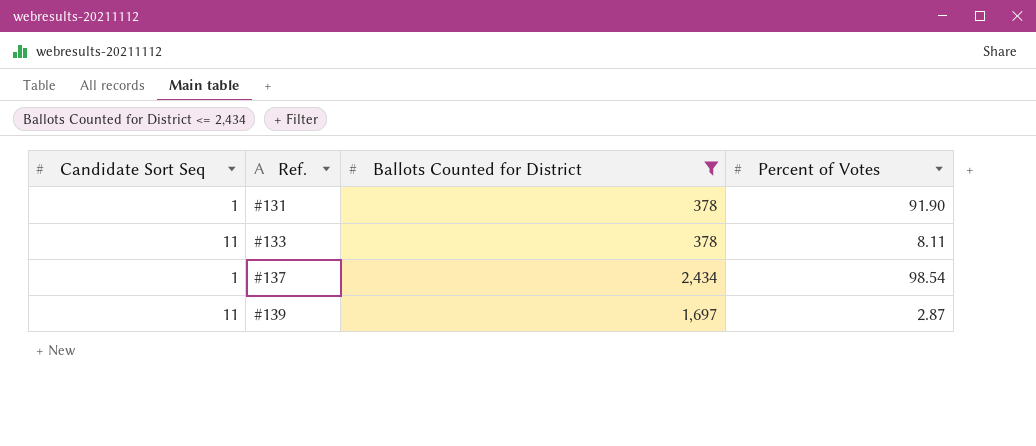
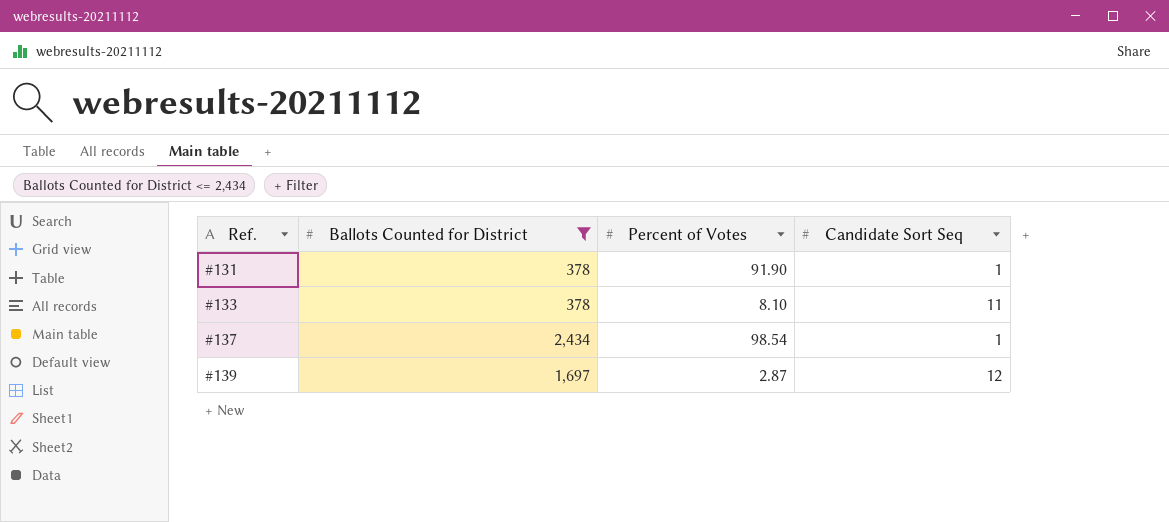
column Candidate Sort Seq | position: 1 -> 4
#133 | Percent of Votes: 8.11 -> 8.10
#139 | Candidate Sort Seq: 11 -> 12

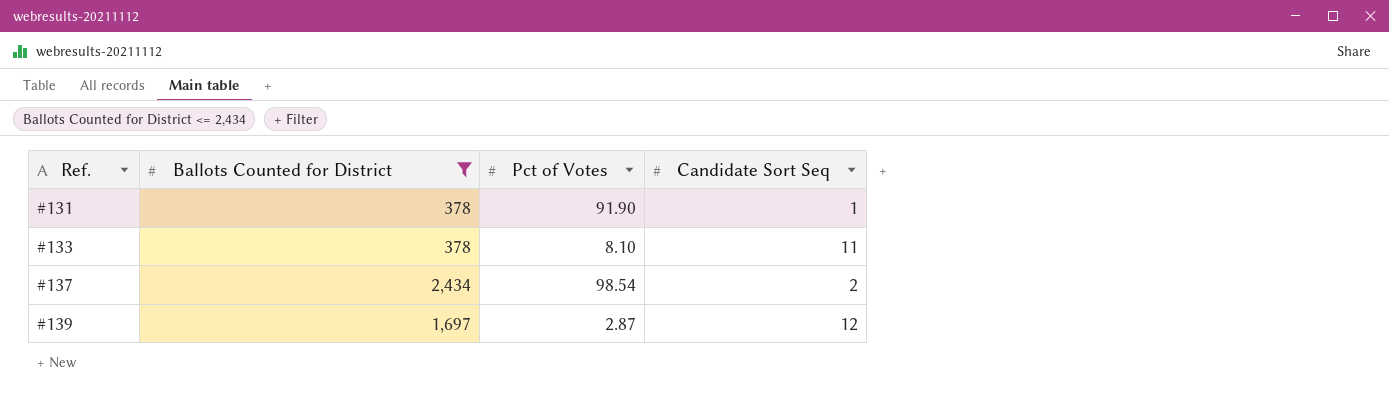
column name: Percent of Votes -> Pct of Votes
#137 | Candidate Sort Seq: 1 -> 2

